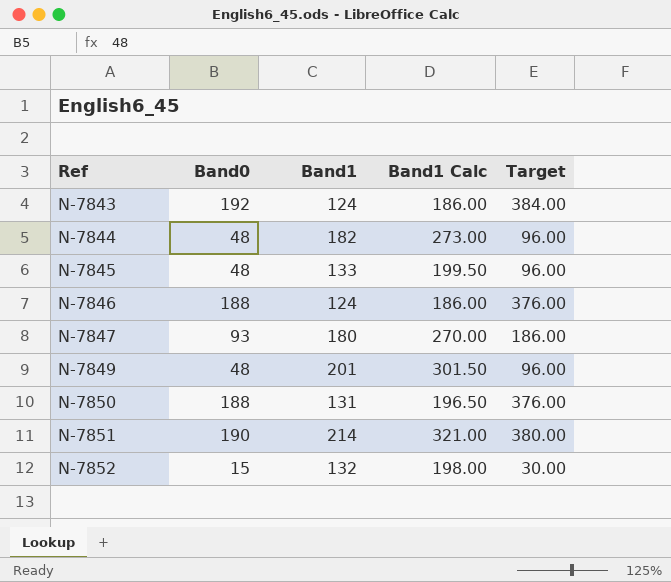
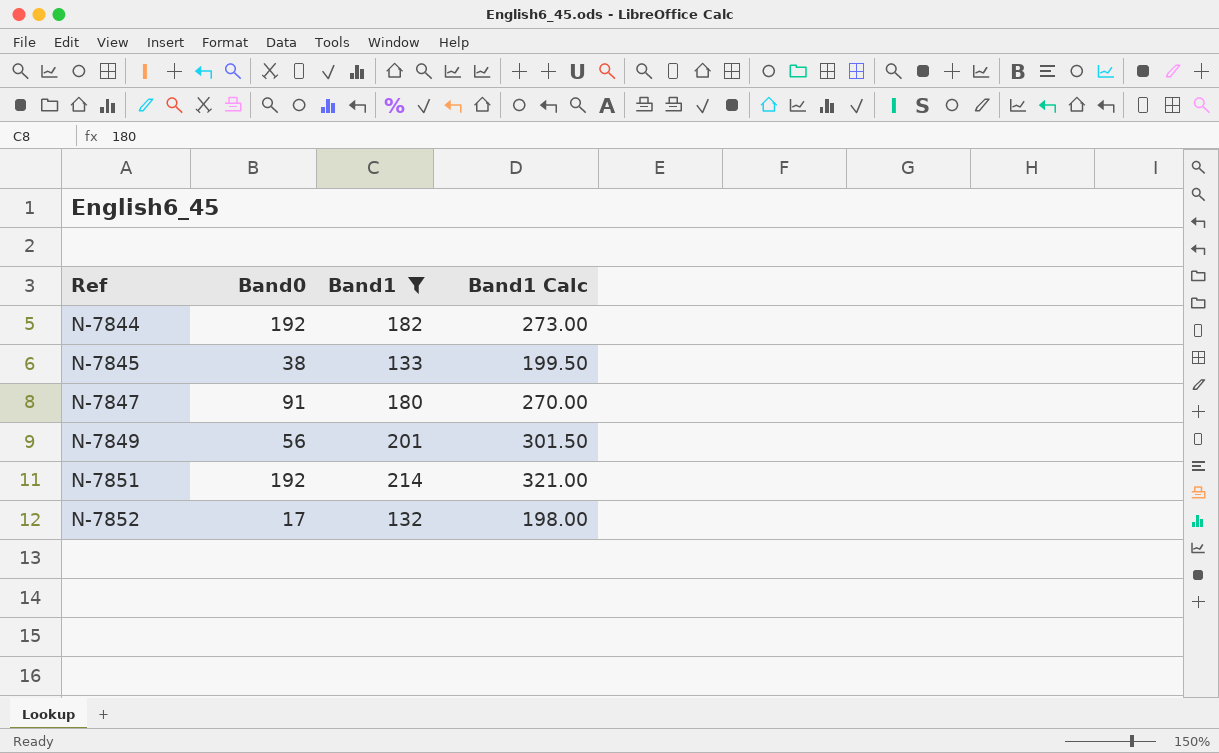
filter: none -> Band1 >= 132
column Target | formula: [Band0] * 2 -> none
N-7844 | Band0: 48 -> 192
N-7845 | Band0: 48 -> 38
N-7847 | Band0: 93 -> 91
N-7849 | Band0: 48 -> 56
N-7851 | Band0: 190 -> 192
N-7852 | Band0: 15 -> 17

